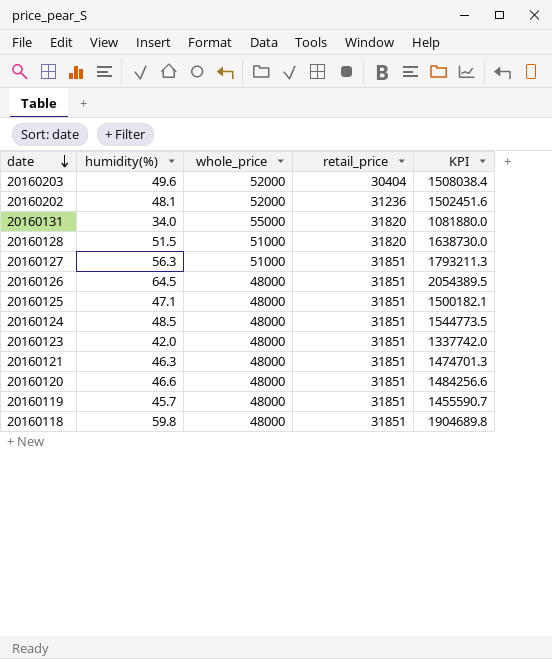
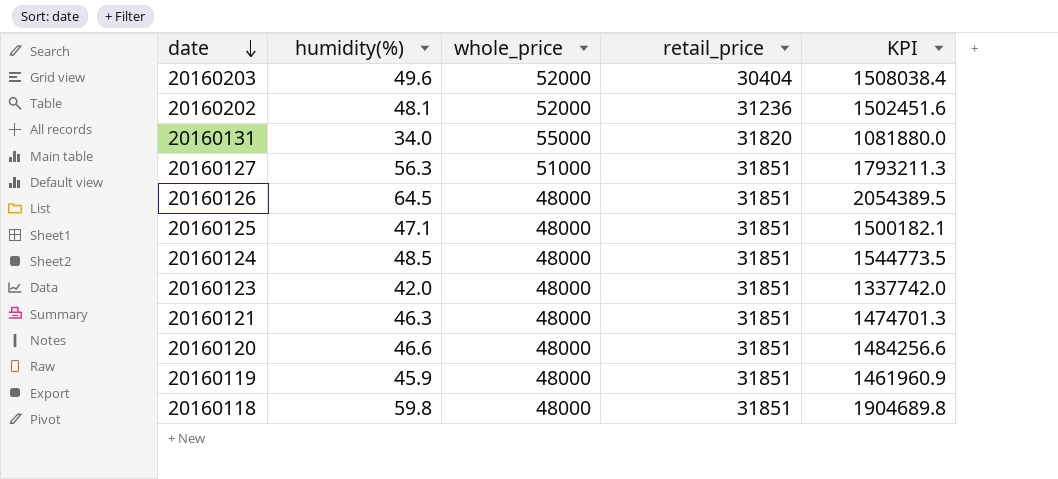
row 20160128: 51.5 | 51000 | 31820 | 1638730.0 -> none
20160119 | humidity(%): 45.7 -> 45.9
20160119 | KPI: 1455590.7 -> 1461960.9

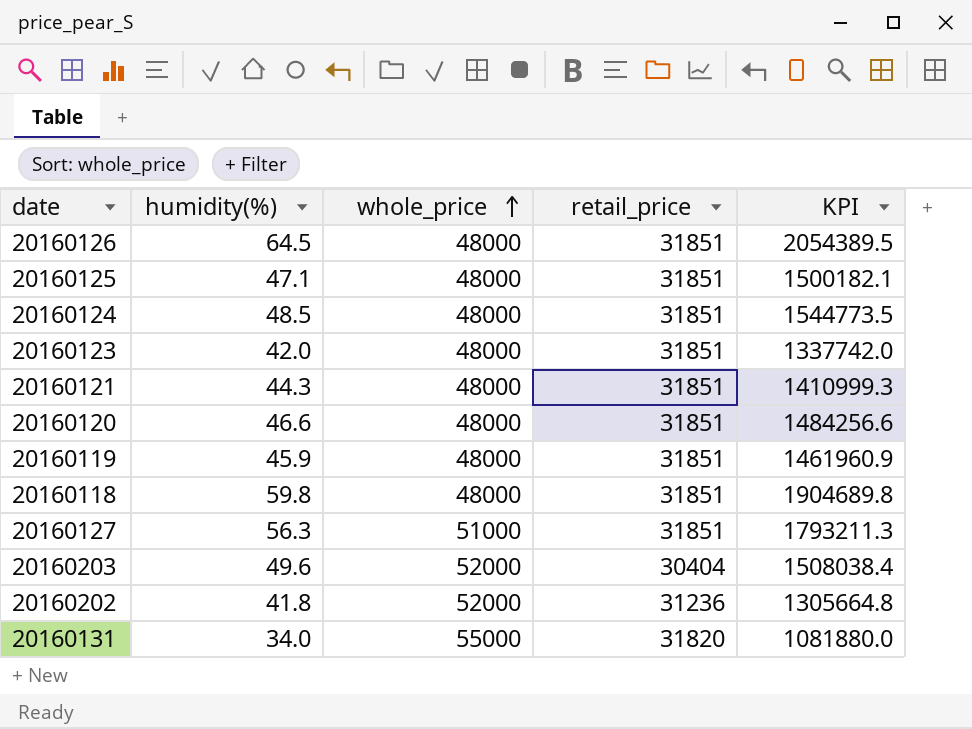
row order: date descending -> whole_price ascending
20160121 | humidity(%): 46.3 -> 44.3
20160121 | KPI: 1474701.3 -> 1410999.3
20160202 | humidity(%): 48.1 -> 41.8
20160202 | KPI: 1502451.6 -> 1305664.8

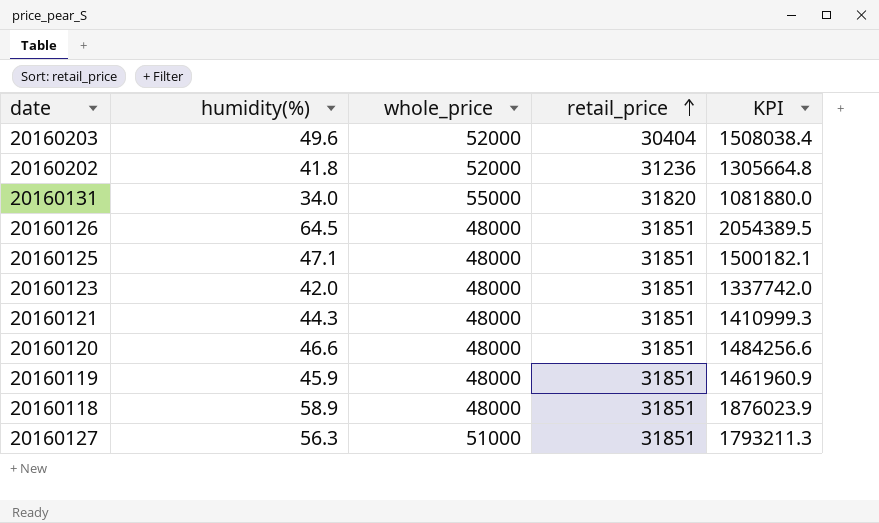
row order: whole_price ascending -> retail_price ascending
row 20160124: 48.5 | 48000 | 31851 | 1544773.5 -> none
20160118 | humidity(%): 59.8 -> 58.9
20160118 | KPI: 1904689.8 -> 1876023.9

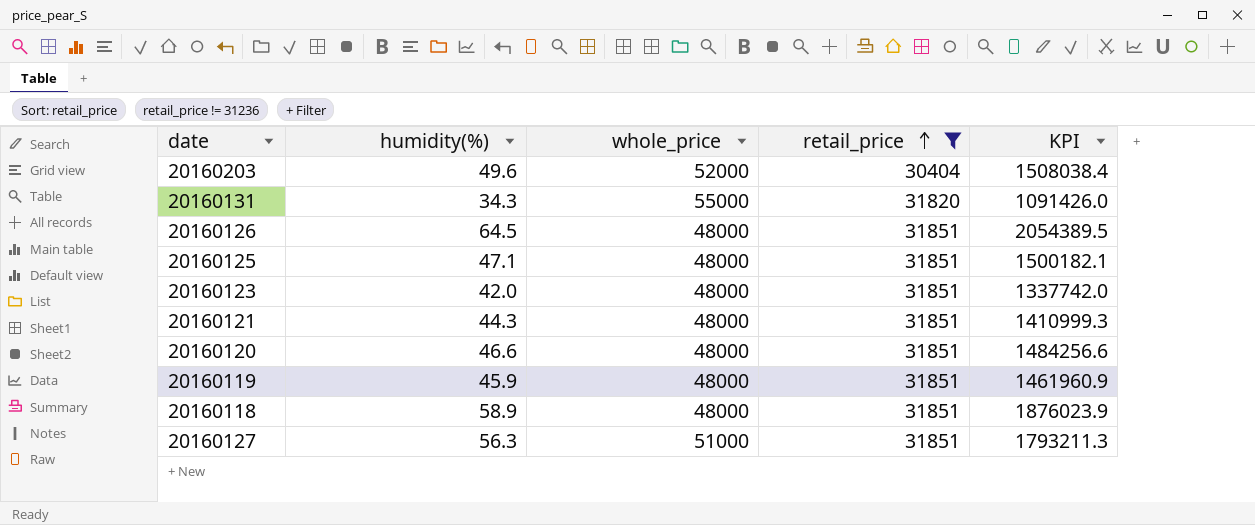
filter: none -> retail_price != 31236
20160131 | humidity(%): 34.0 -> 34.3
20160131 | KPI: 1081880.0 -> 1091426.0

